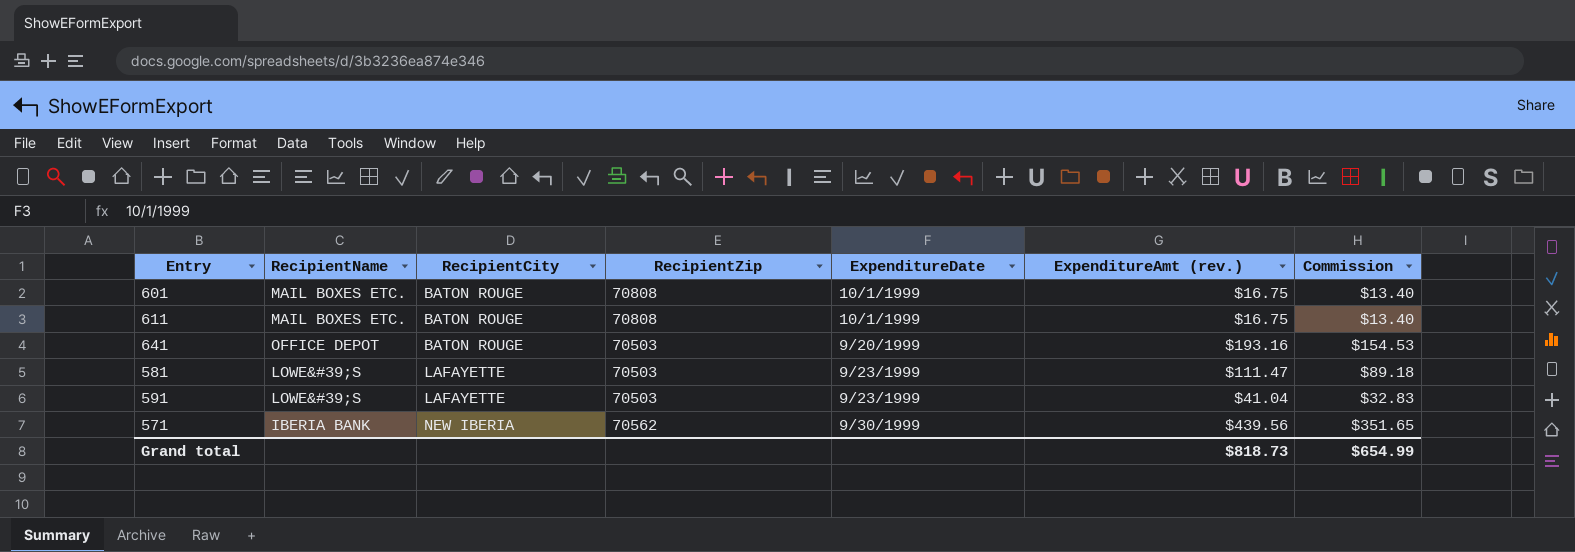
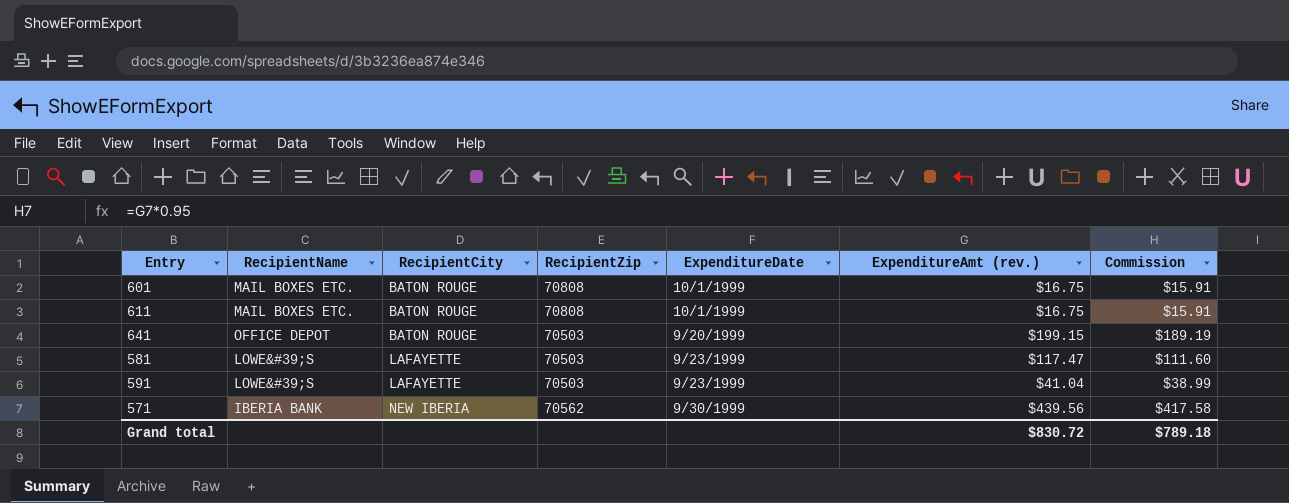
column Commission | formula: [ExpenditureAmt (rev.)] * 0.8 -> [ExpenditureAmt (rev.)] * 0.95
641 | ExpenditureAmt (rev.): $193.16 -> $199.15
581 | ExpenditureAmt (rev.): $111.47 -> $117.47
Grand total | ExpenditureAmt (rev.): $818.73 -> $830.72
Grand total | Commission: $654.99 -> $789.18

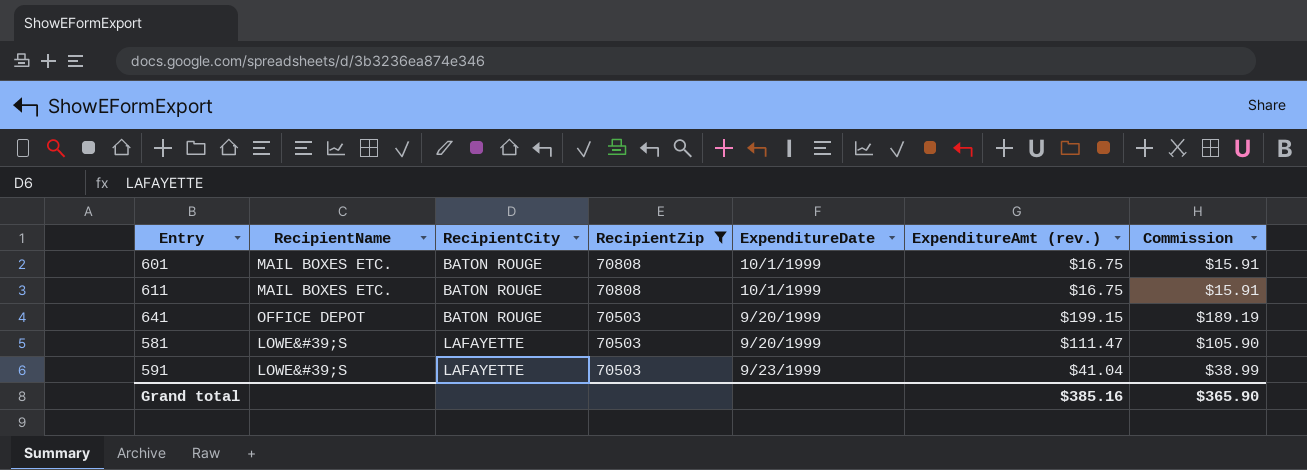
filter: none -> RecipientZip != 70562
581 | ExpenditureDate: 9/23/1999 -> 9/20/1999
581 | ExpenditureAmt (rev.): $117.47 -> $111.47
581 | Commission: $111.60 -> $105.90
Grand total | ExpenditureAmt (rev.): $830.72 -> $385.16
Grand total | Commission: $789.18 -> $365.90

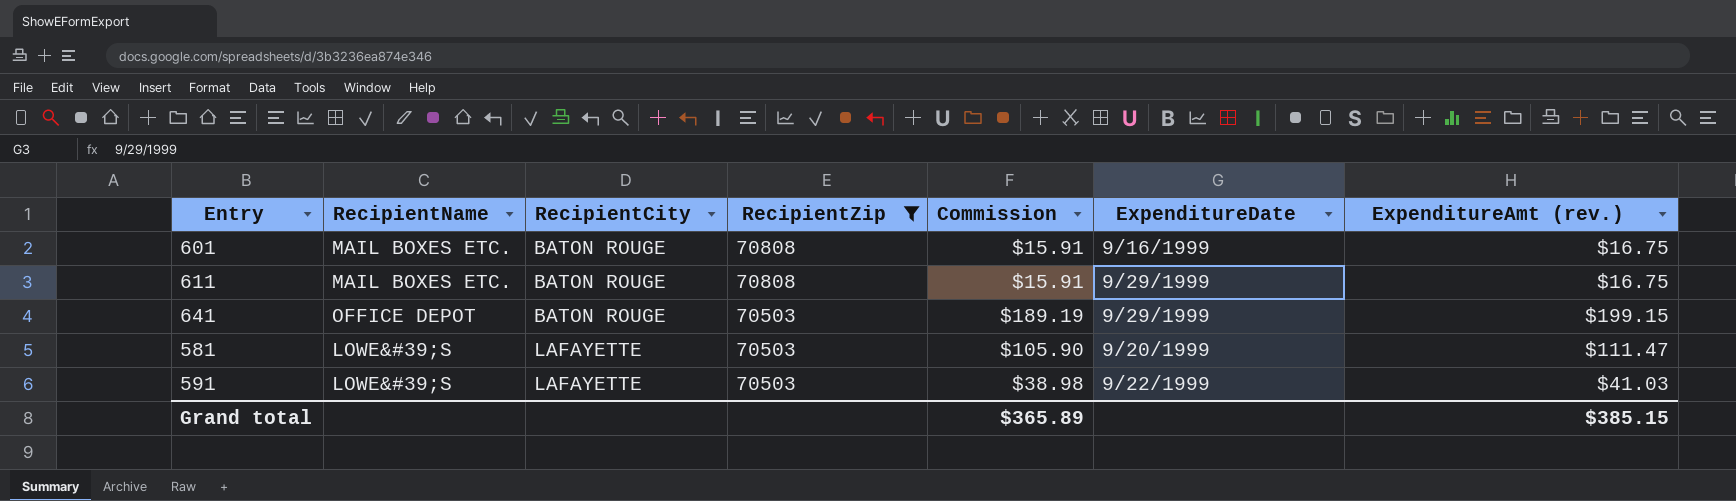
column Commission | position: 7 -> 5
601 | ExpenditureDate: 10/1/1999 -> 9/16/1999
611 | ExpenditureDate: 10/1/1999 -> 9/29/1999
641 | ExpenditureDate: 9/20/1999 -> 9/29/1999
591 | Commission: $38.99 -> $38.98
591 | ExpenditureDate: 9/23/1999 -> 9/22/1999
591 | ExpenditureAmt (rev.): $41.04 -> $41.03
Grand total | Commission: $365.90 -> $365.89
Grand total | ExpenditureAmt (rev.): $385.16 -> $385.15

